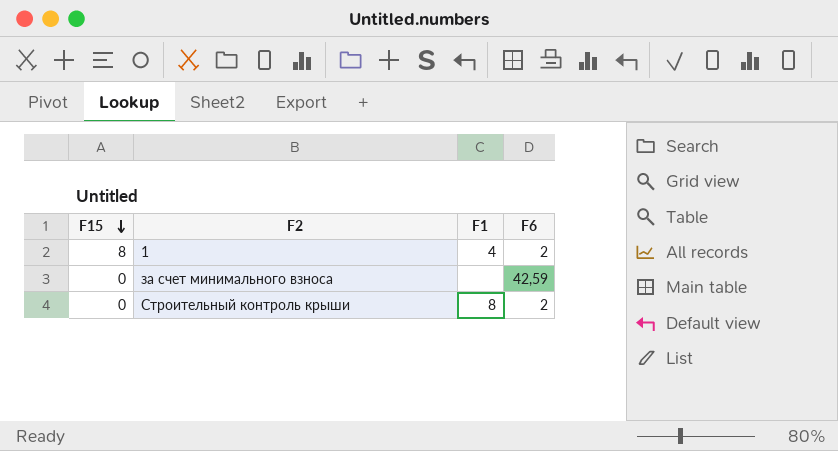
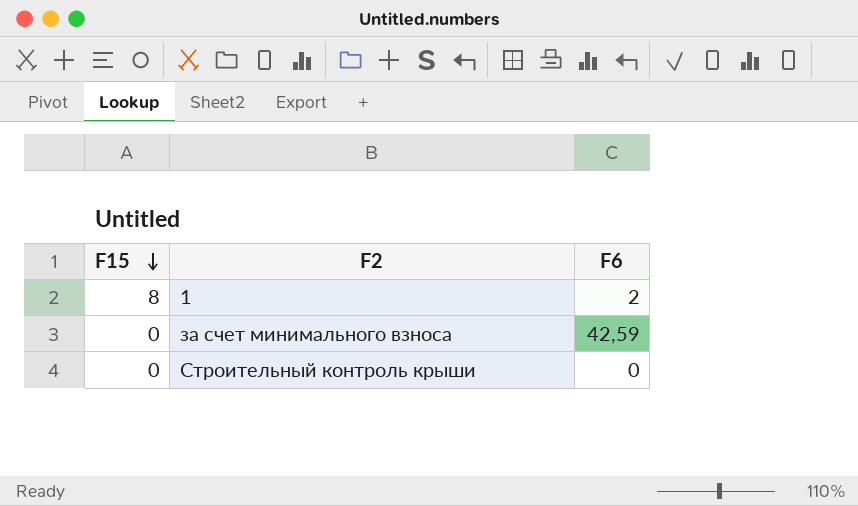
column F1 | position: 3 -> none
Строительный контроль крыши | F6: 2 -> 0

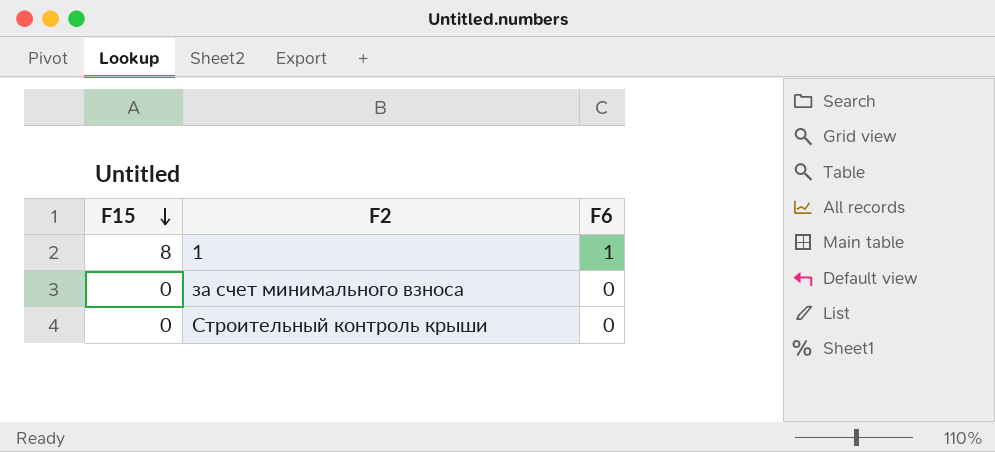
1 | F6: 2 -> 1
за счет минимального взноса | F6: 42,59 -> 0

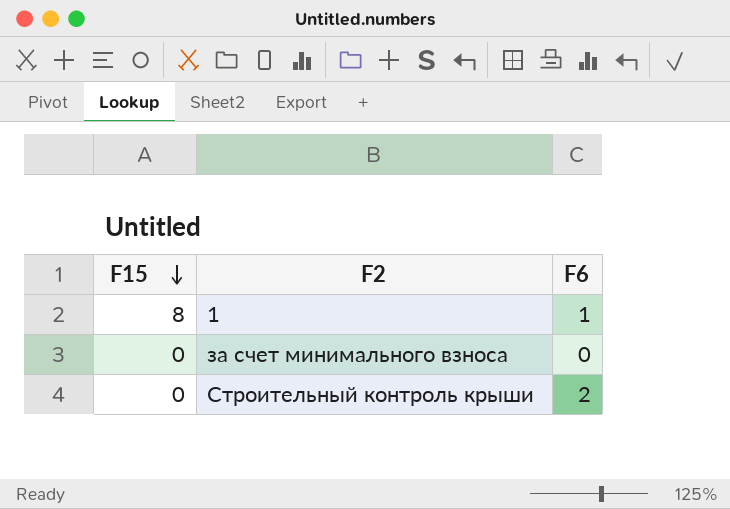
Строительный контроль крыши | F6: 0 -> 2

